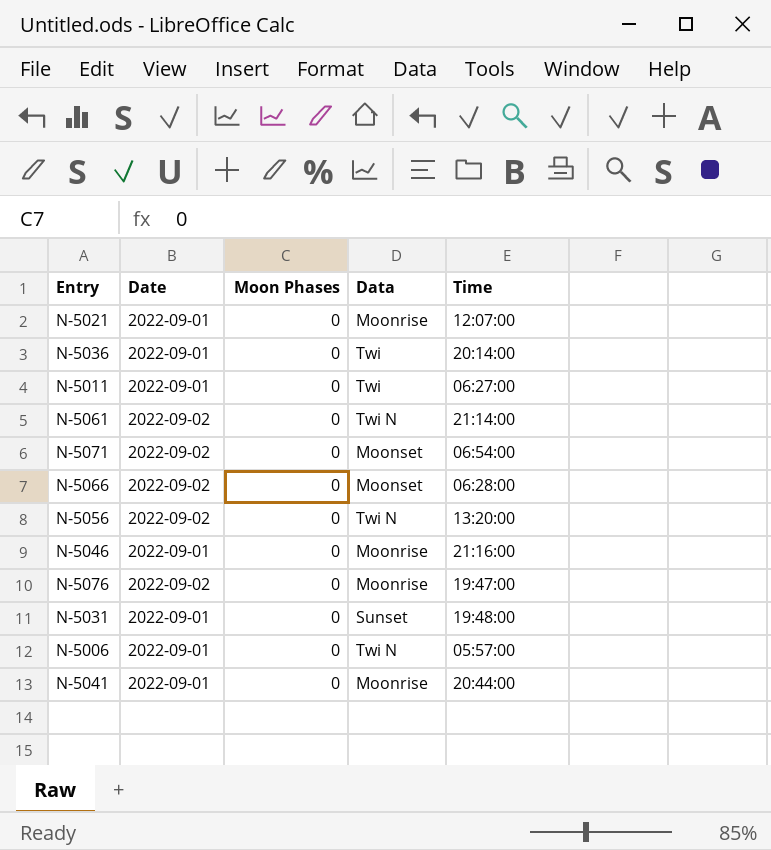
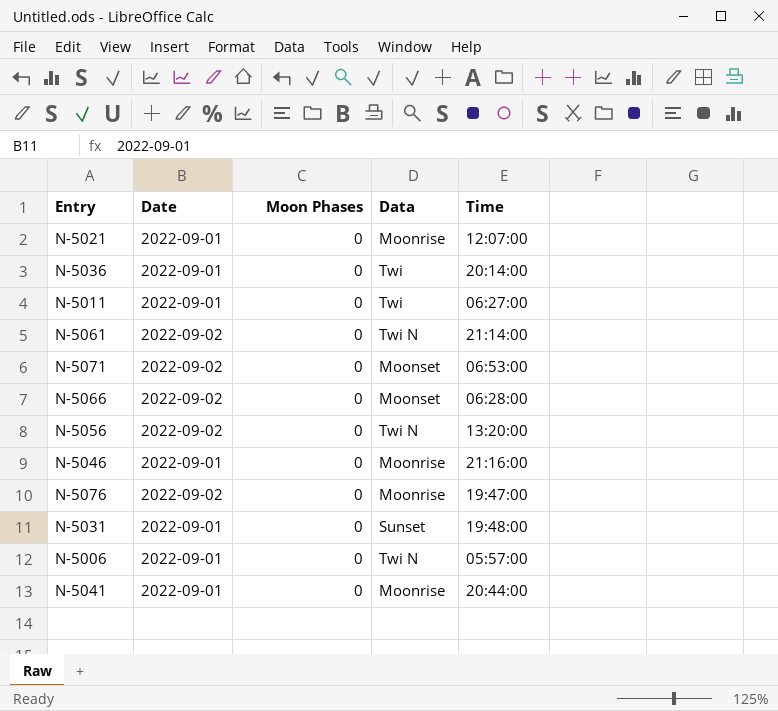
N-5071 | Time: 06:54:00 -> 06:53:00

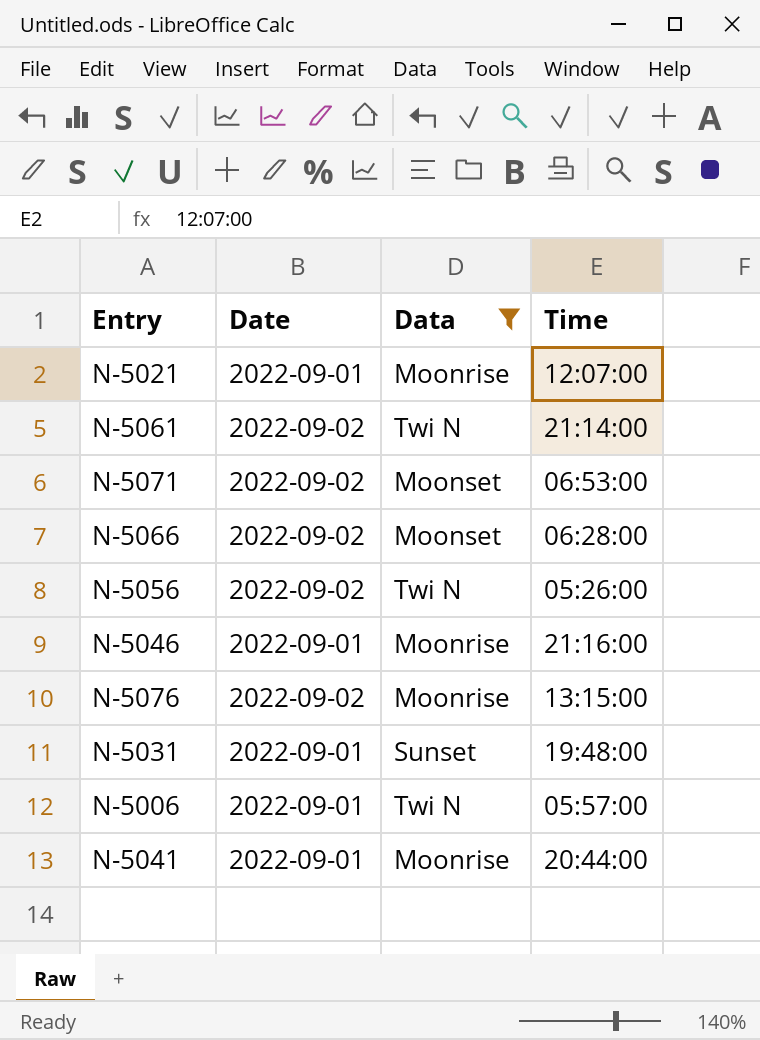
filter: none -> Data != Twi
column Moon Phases | position: 3 -> none
N-5056 | Time: 13:20:00 -> 05:26:00
N-5076 | Time: 19:47:00 -> 13:15:00

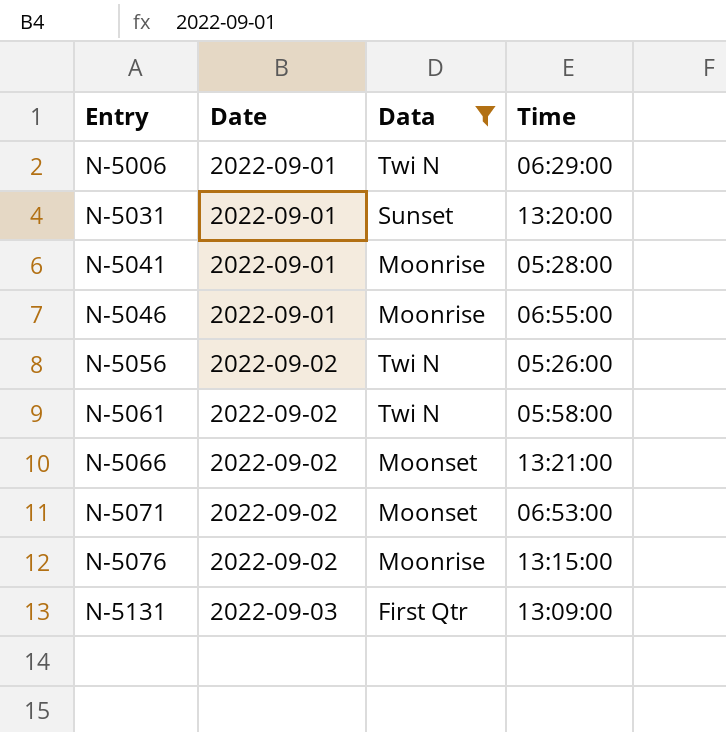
row order: none -> Entry ascending
row N-5021: 2022-09-01 | Moonrise | 12:07:00 -> none
N-5006 | Time: 05:57:00 -> 06:29:00
N-5031 | Time: 19:48:00 -> 13:20:00
N-5041 | Time: 20:44:00 -> 05:28:00
N-5046 | Time: 21:16:00 -> 06:55:00
N-5061 | Time: 21:14:00 -> 05:58:00
N-5066 | Time: 06:28:00 -> 13:21:00
row N-5131: none -> 2022-09-03 | First Qtr | 13:09:00

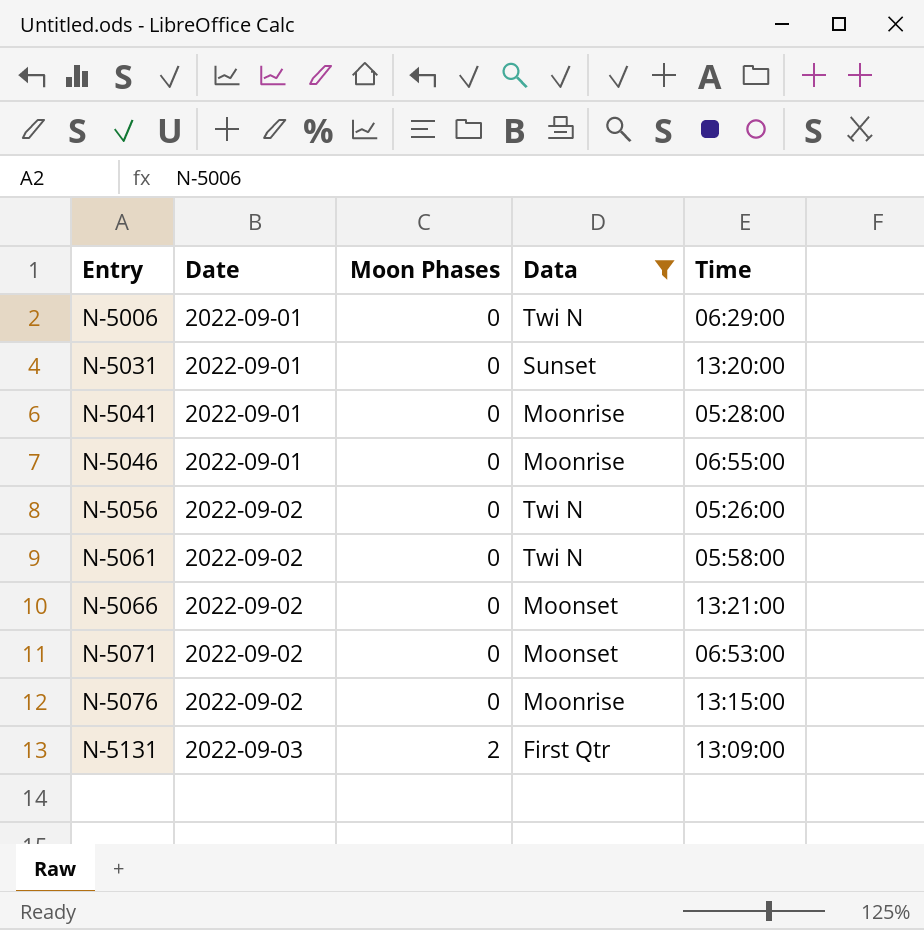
column Moon Phases | position: none -> 3

